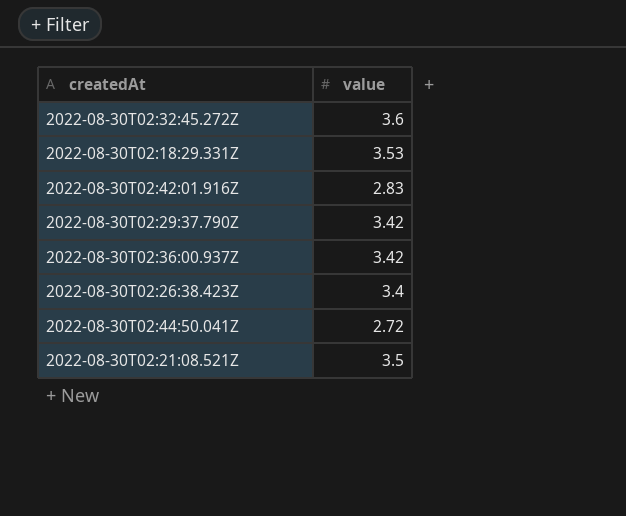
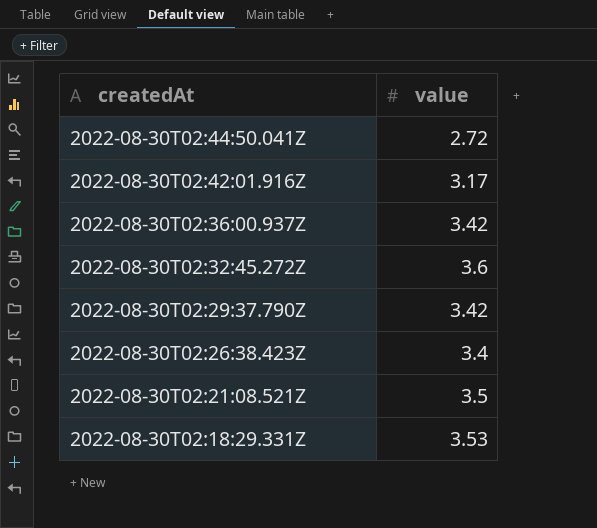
row order: none -> createdAt descending
2022-08-30T02:42:01.916Z | value: 2.83 -> 3.17

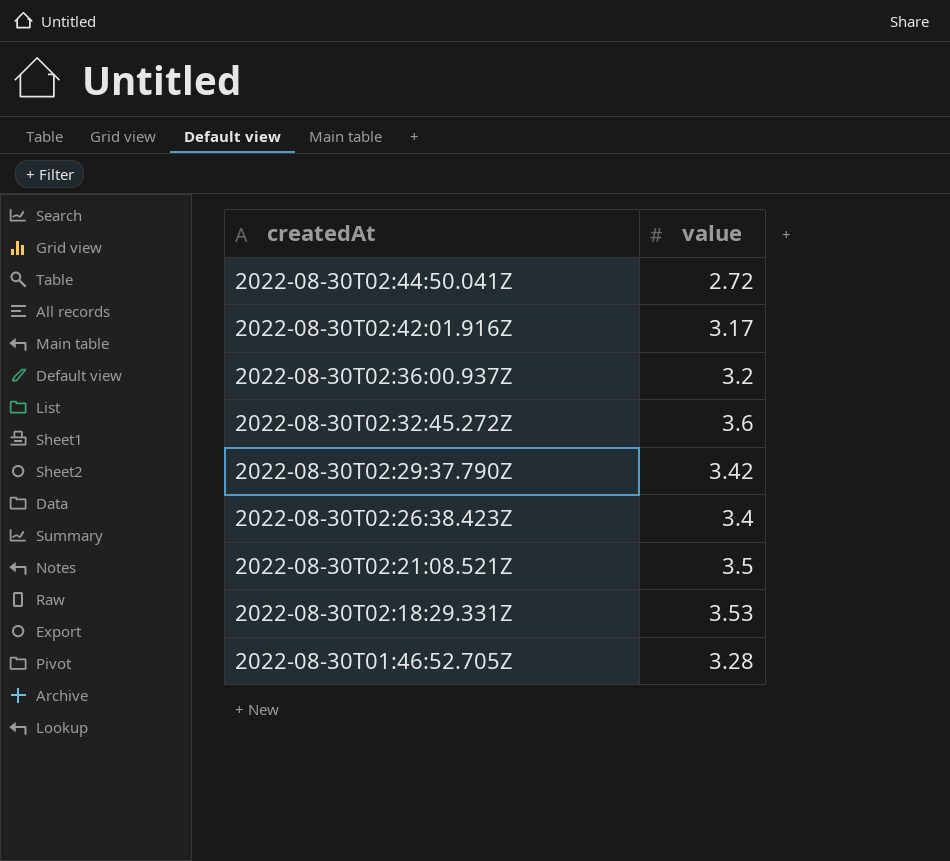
2022-08-30T02:36:00.937Z | value: 3.42 -> 3.2
row 2022-08-30T01:46:52.705Z: none -> 3.28

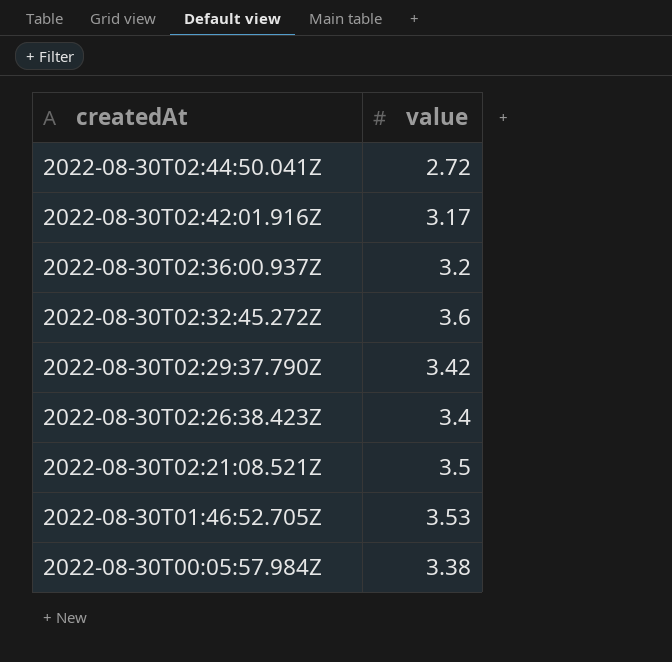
row 2022-08-30T02:18:29.331Z: 3.53 -> none
2022-08-30T01:46:52.705Z | value: 3.28 -> 3.53
row 2022-08-30T00:05:57.984Z: none -> 3.38

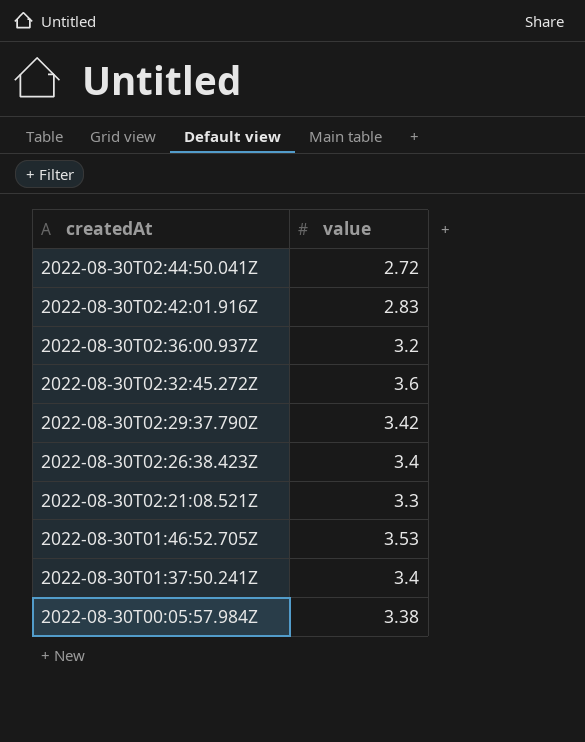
2022-08-30T02:42:01.916Z | value: 3.17 -> 2.83
2022-08-30T02:21:08.521Z | value: 3.5 -> 3.3
row 2022-08-30T01:37:50.241Z: none -> 3.4

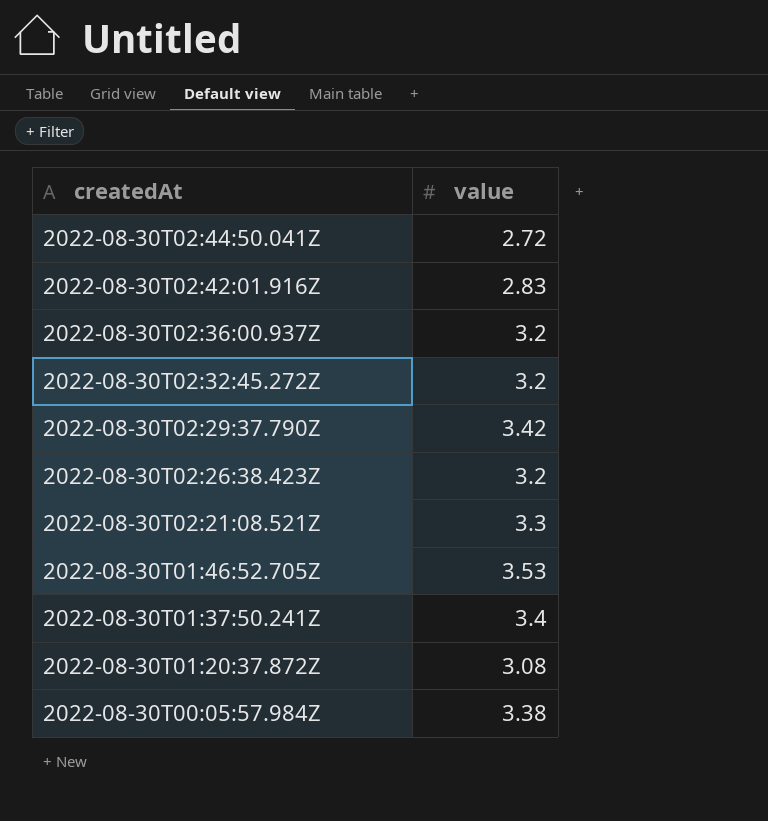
2022-08-30T02:32:45.272Z | value: 3.6 -> 3.2
2022-08-30T02:26:38.423Z | value: 3.4 -> 3.2
row 2022-08-30T01:20:37.872Z: none -> 3.08

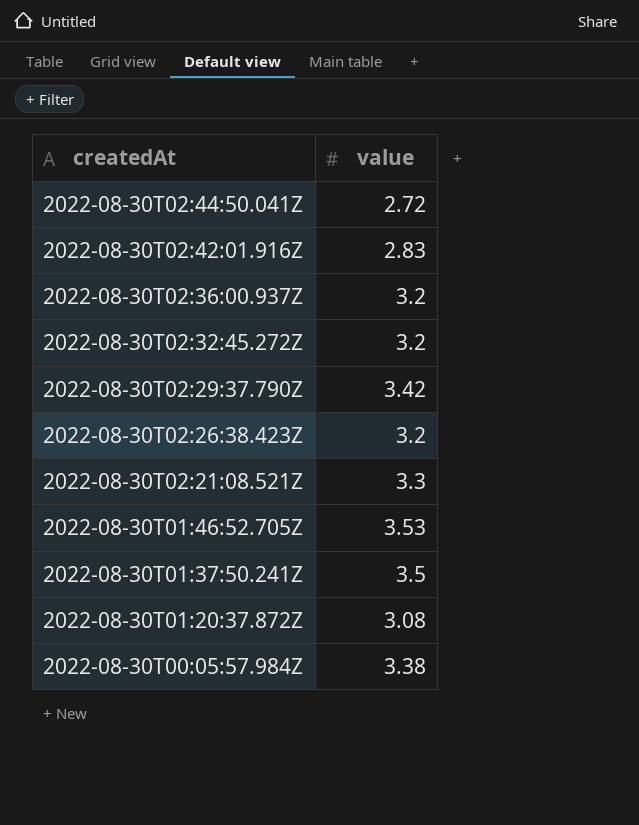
2022-08-30T01:37:50.241Z | value: 3.4 -> 3.5

